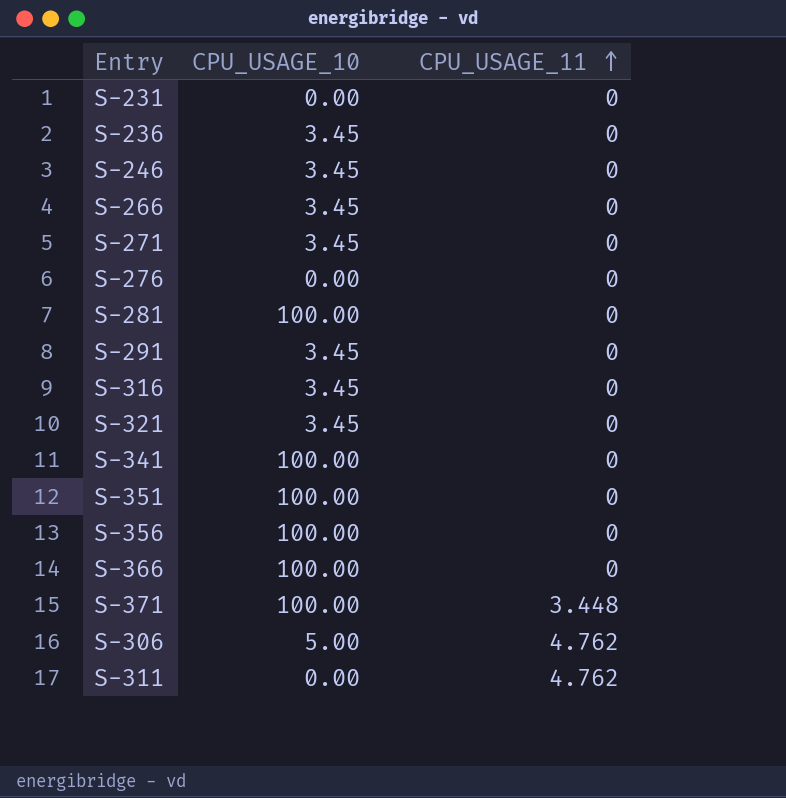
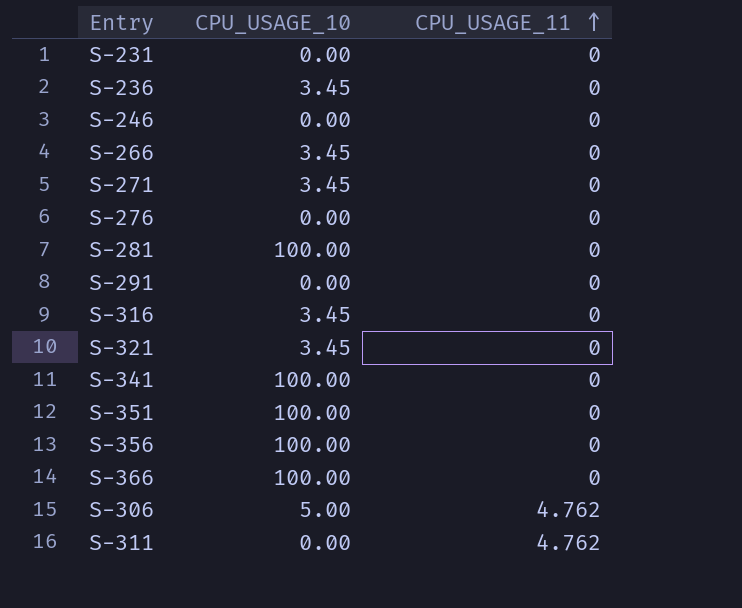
row S-371: 100.00 | 3.448 -> none
S-246 | CPU_USAGE_10: 3.45 -> 0.00
S-291 | CPU_USAGE_10: 3.45 -> 0.00

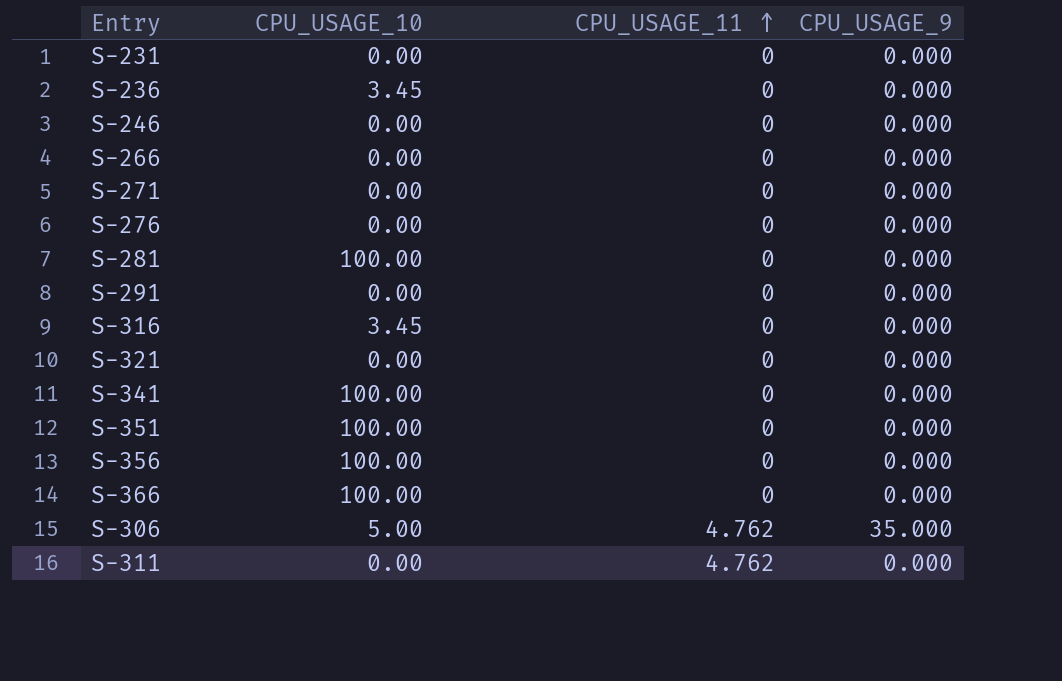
column CPU_USAGE_9 | position: none -> 4
S-266 | CPU_USAGE_10: 3.45 -> 0.00
S-271 | CPU_USAGE_10: 3.45 -> 0.00
S-321 | CPU_USAGE_10: 3.45 -> 0.00

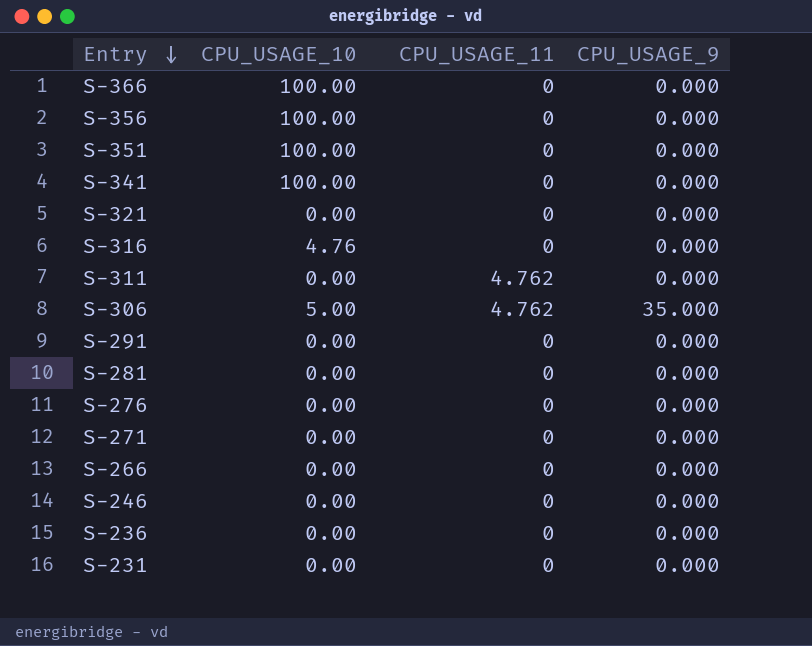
row order: CPU_USAGE_11 ascending -> Entry descending
S-316 | CPU_USAGE_10: 3.45 -> 4.76
S-281 | CPU_USAGE_10: 100.00 -> 0.00
S-236 | CPU_USAGE_10: 3.45 -> 0.00

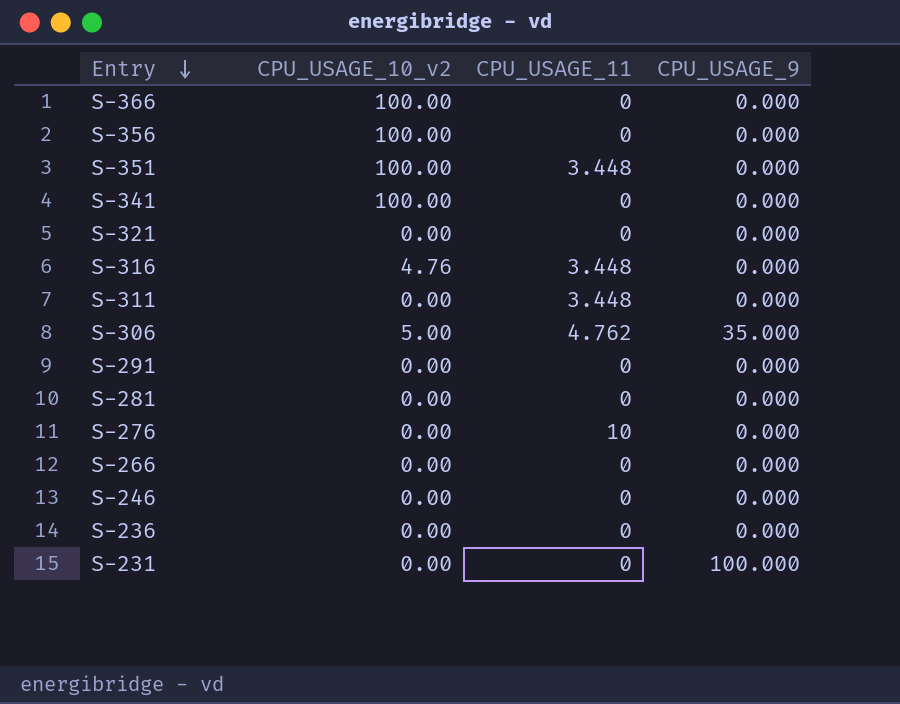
column name: CPU_USAGE_10 -> CPU_USAGE_10_v2
row S-271: 0.00 | 0 | 0.000 -> none
S-351 | CPU_USAGE_11: 0 -> 3.448
S-316 | CPU_USAGE_11: 0 -> 3.448
S-311 | CPU_USAGE_11: 4.762 -> 3.448
S-276 | CPU_USAGE_11: 0 -> 10
S-231 | CPU_USAGE_9: 0.000 -> 100.000

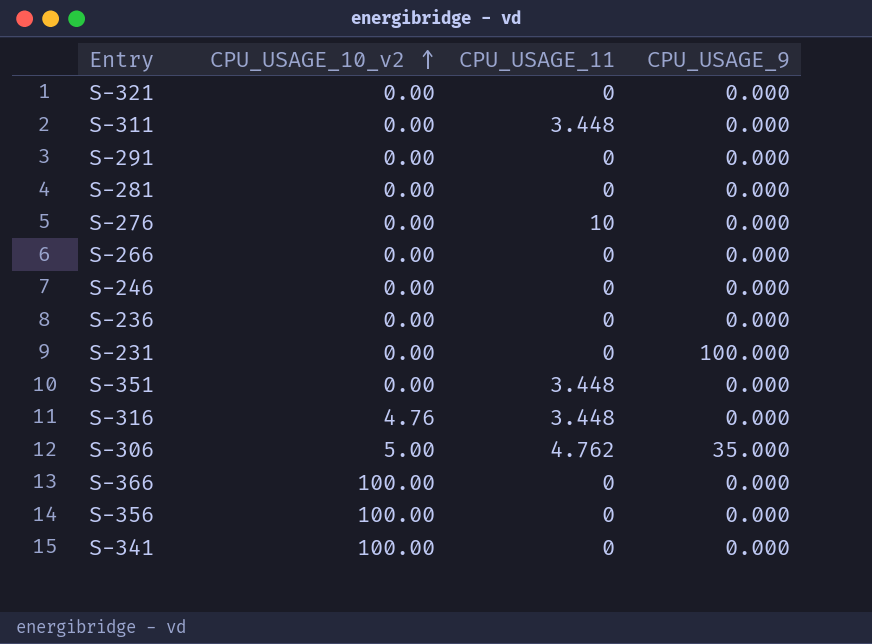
row order: Entry descending -> CPU_USAGE_10_v2 ascending
S-351 | CPU_USAGE_10_v2: 100.00 -> 0.00

